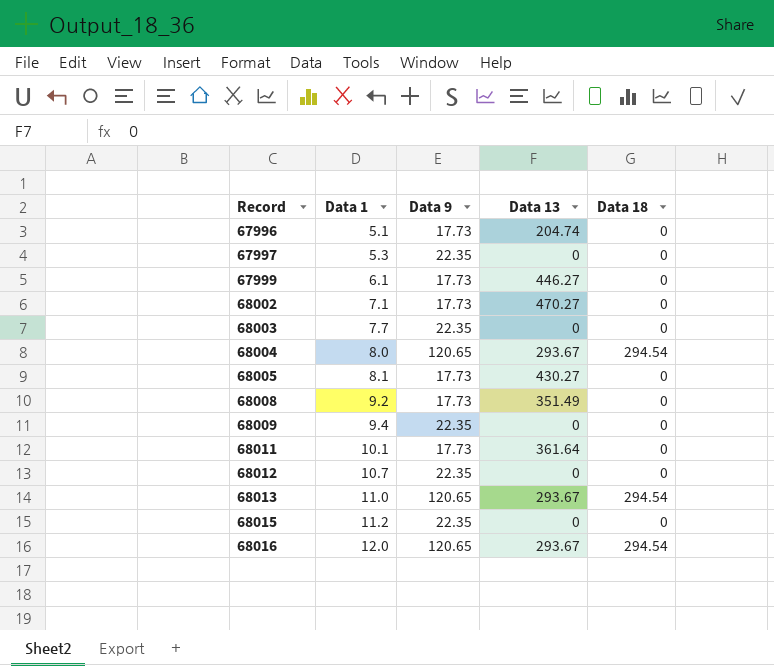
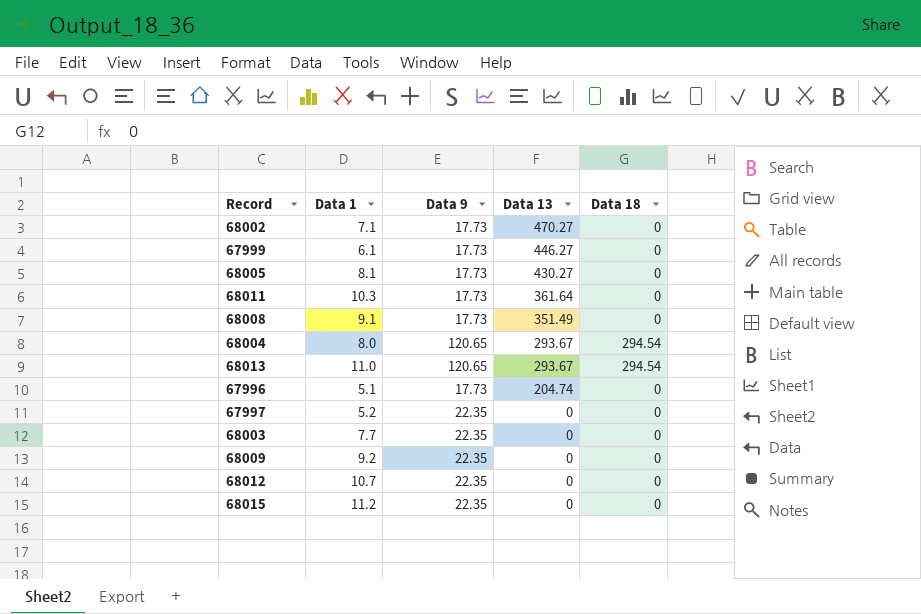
row order: Record ascending -> Data 13 descending
row 68016: 12.0 | 120.65 | 293.67 | 294.54 -> none
68011 | Data 1: 10.1 -> 10.3
68008 | Data 1: 9.2 -> 9.1
67997 | Data 1: 5.3 -> 5.2
68009 | Data 1: 9.4 -> 9.2

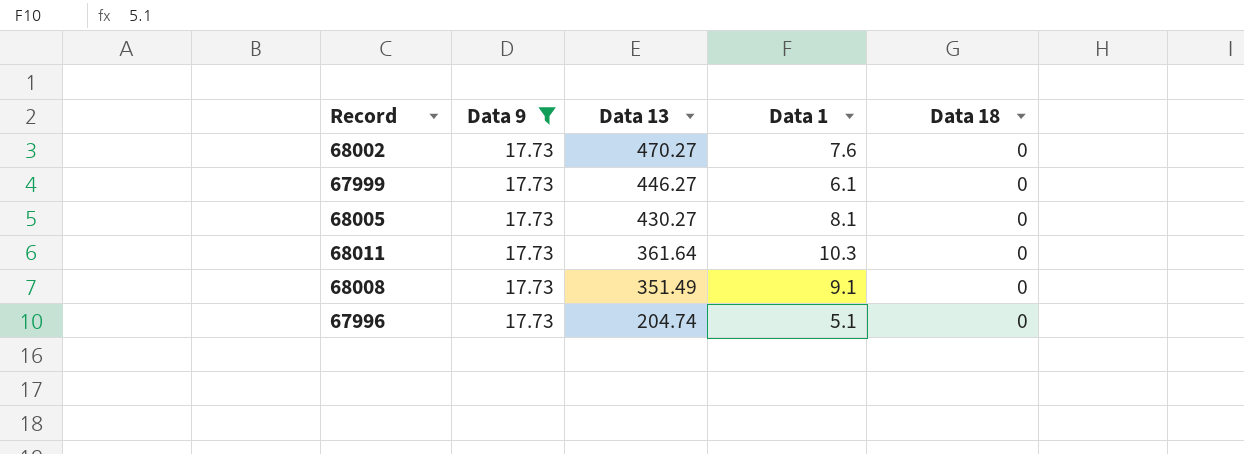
filter: none -> Data 9 = 17.73
column Data 1 | position: 2 -> 4
68002 | Data 1: 7.1 -> 7.6

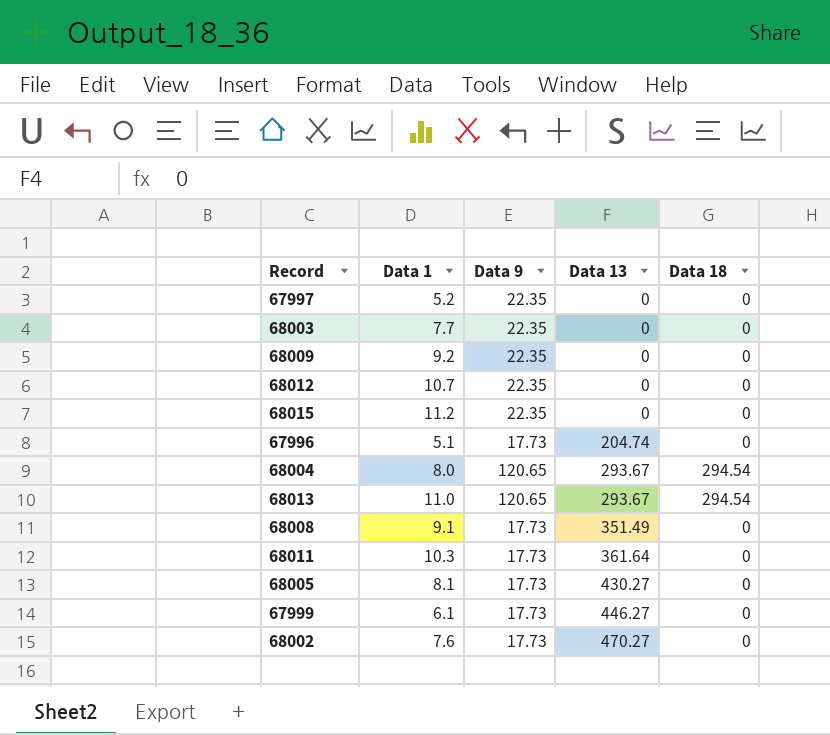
filter: Data 9 = 17.73 -> none
row order: Data 13 descending -> Data 13 ascending
column Data 1 | position: 4 -> 2

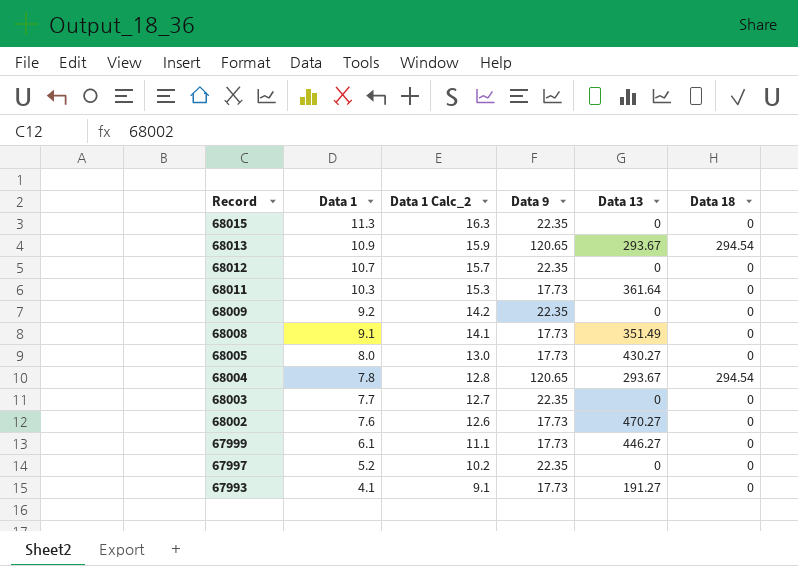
row order: Data 13 ascending -> Record descending
column Data 1 Calc_2 | formula: none -> [Data 1] + 5
row 67996: 5.1 | 17.73 | 204.74 | 0 -> none
68015 | Data 1: 11.2 -> 11.3
68013 | Data 1: 11.0 -> 10.9
68005 | Data 1: 8.1 -> 8.0
68004 | Data 1: 8.0 -> 7.8
row 67993: none -> 4.1 | 9.1 | 17.73 | 191.27 | 0

